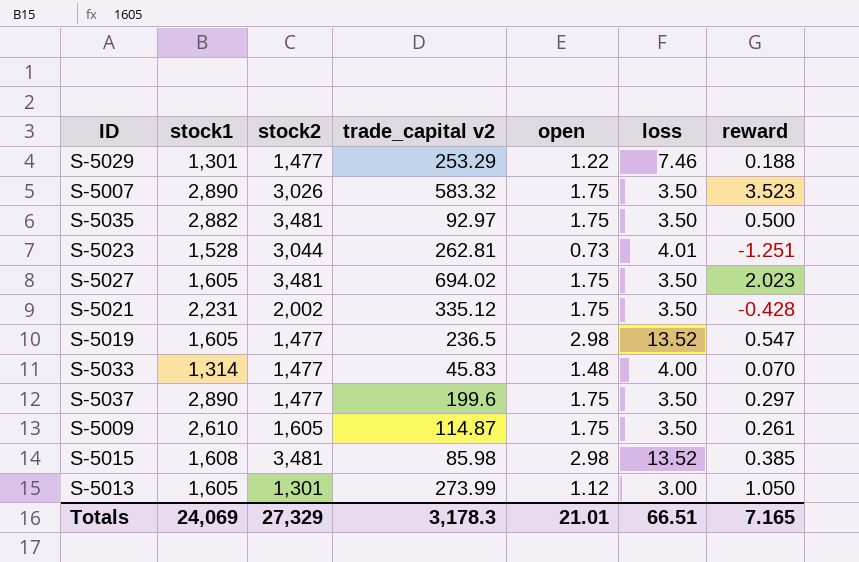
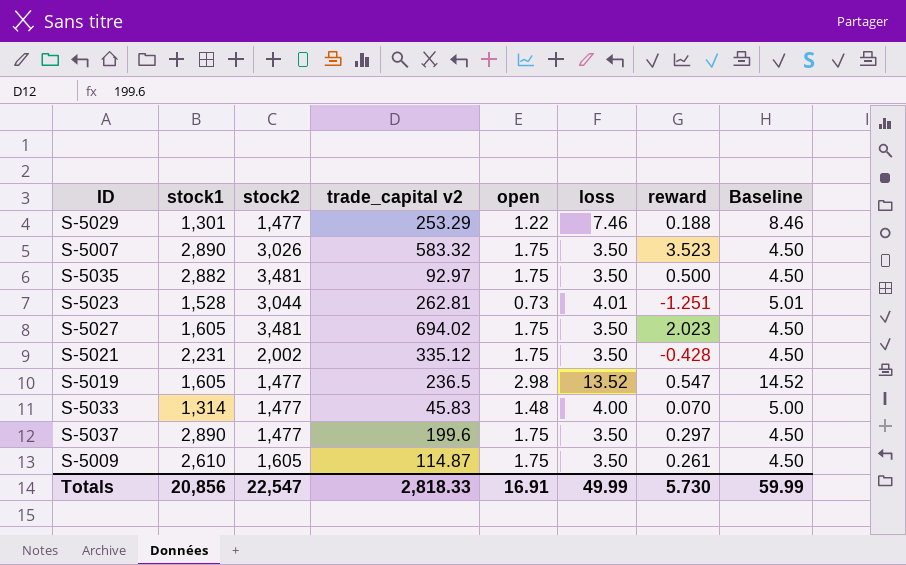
column Baseline | formula: none -> [loss] + 1
row S-5015: 1,608 | 3,481 | 85.98 | 2.98 | 13.52 | 0.385 -> none
row S-5013: 1,605 | 1,301 | 273.99 | 1.12 | 3.00 | 1.050 -> none
Totals | stock1: 24,069 -> 20,856
Totals | stock2: 27,329 -> 22,547
Totals | trade_capital v2: 3,178.3 -> 2,818.33
Totals | open: 21.01 -> 16.91
Totals | loss: 66.51 -> 49.99
Totals | reward: 7.165 -> 5.730

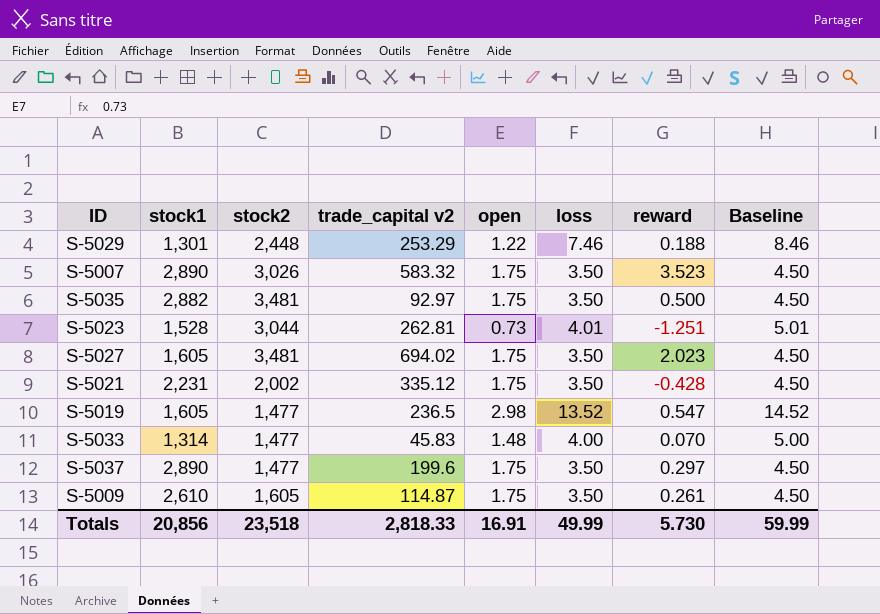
S-5029 | stock2: 1,477 -> 2,448
Totals | stock2: 22,547 -> 23,518

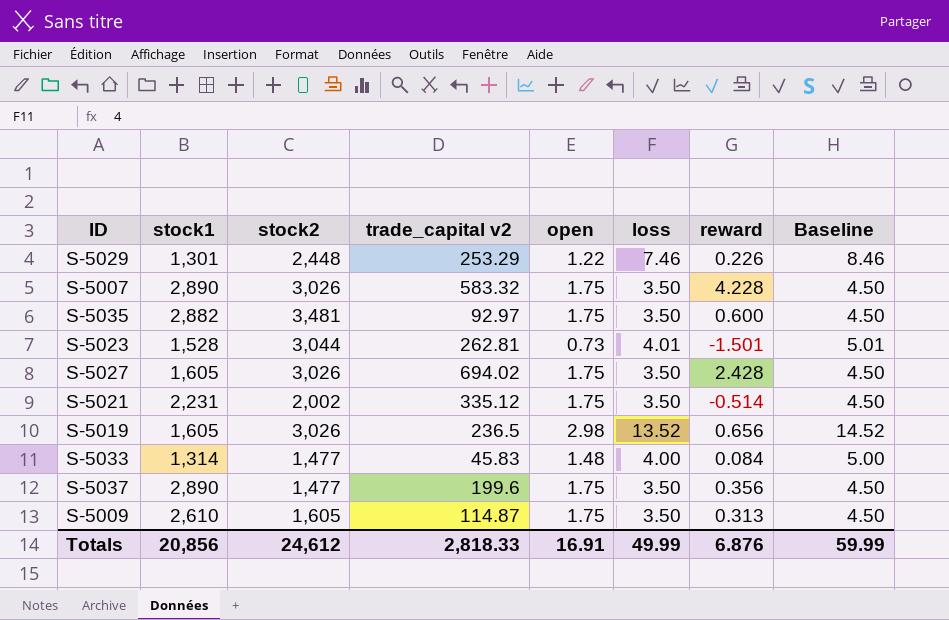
S-5029 | reward: 0.188 -> 0.226
S-5007 | reward: 3.523 -> 4.228
S-5035 | reward: 0.500 -> 0.600
S-5023 | reward: -1.251 -> -1.501
S-5027 | stock2: 3,481 -> 3,026
S-5027 | reward: 2.023 -> 2.428
S-5021 | reward: -0.428 -> -0.514
S-5019 | stock2: 1,477 -> 3,026
S-5019 | reward: 0.547 -> 0.656
S-5033 | reward: 0.070 -> 0.084
S-5037 | reward: 0.297 -> 0.356
S-5009 | reward: 0.261 -> 0.313
Totals | stock2: 23,518 -> 24,612
Totals | reward: 5.730 -> 6.876

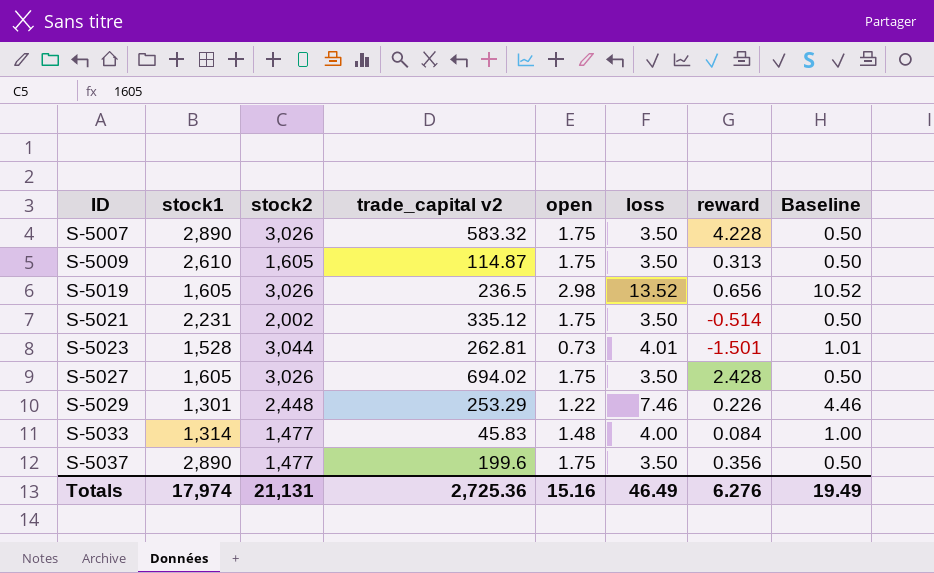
row order: none -> ID ascending
column Baseline | formula: [loss] + 1 -> [loss] - 3
row S-5035: 2,882 | 3,481 | 92.97 | 1.75 | 3.50 | 0.600 | 4.50 -> none
Totals | stock1: 20,856 -> 17,974
Totals | stock2: 24,612 -> 21,131
Totals | trade_capital v2: 2,818.33 -> 2,725.36
Totals | open: 16.91 -> 15.16
Totals | loss: 49.99 -> 46.49
Totals | reward: 6.876 -> 6.276
Totals | Baseline: 59.99 -> 19.49

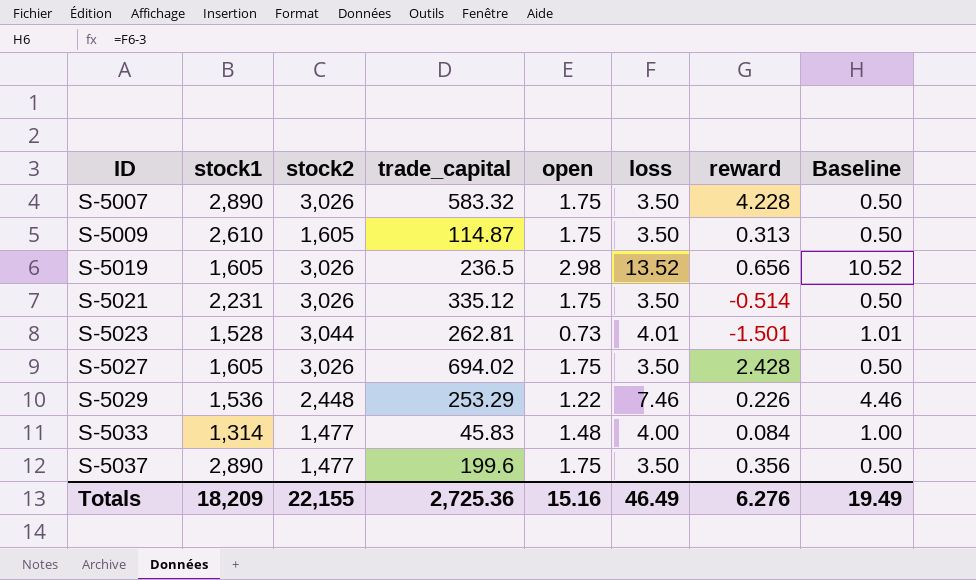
column name: trade_capital v2 -> trade_capital
S-5021 | stock2: 2,002 -> 3,026
S-5029 | stock1: 1,301 -> 1,536
Totals | stock1: 17,974 -> 18,209
Totals | stock2: 21,131 -> 22,155

